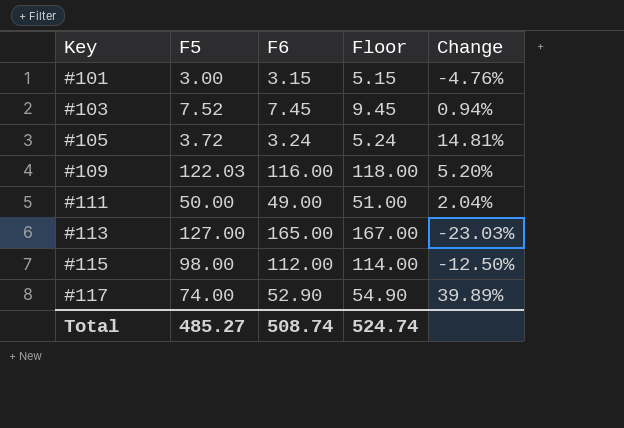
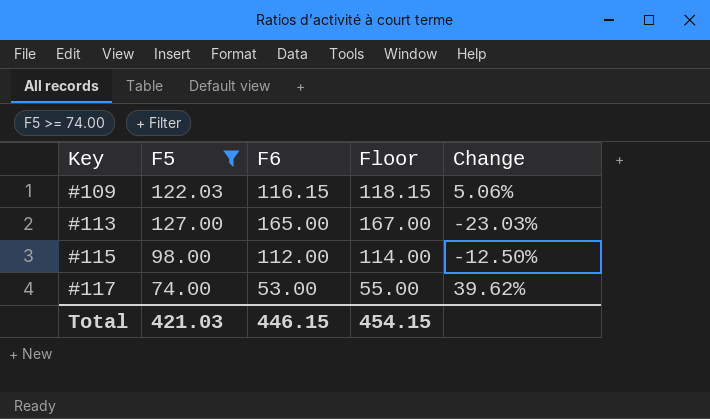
filter: none -> F5 >= 74.00
#109 | F6: 116.00 -> 116.15
#109 | Floor: 118.00 -> 118.15
#109 | Change: 5.20% -> 5.06%
#117 | F6: 52.90 -> 53.00
#117 | Floor: 54.90 -> 55.00
#117 | Change: 39.89% -> 39.62%
Total | F5: 485.27 -> 421.03
Total | F6: 508.74 -> 446.15
Total | Floor: 524.74 -> 454.15

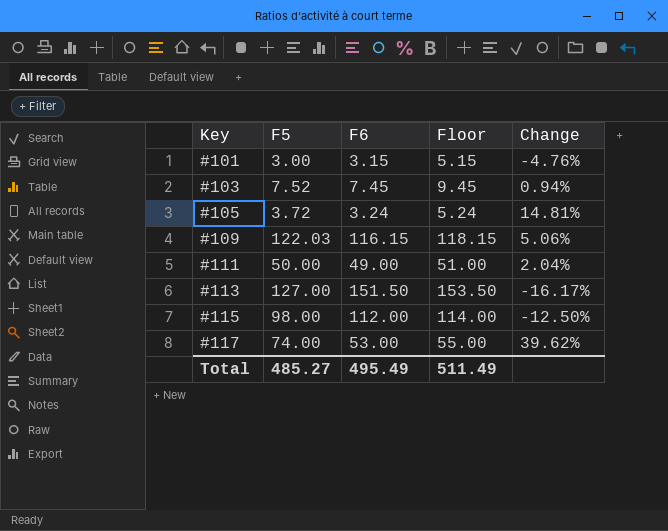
filter: F5 >= 74.00 -> none
#113 | F6: 165.00 -> 151.50
#113 | Floor: 167.00 -> 153.50
#113 | Change: -23.03% -> -16.17%
Total | F5: 421.03 -> 485.27
Total | F6: 446.15 -> 495.49
Total | Floor: 454.15 -> 511.49

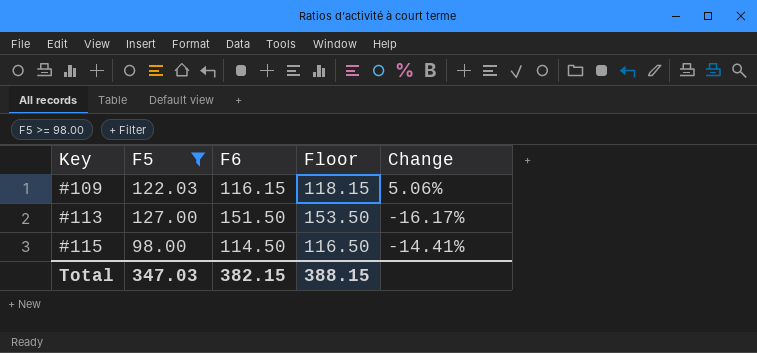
filter: none -> F5 >= 98.00
#115 | F6: 112.00 -> 114.50
#115 | Floor: 114.00 -> 116.50
#115 | Change: -12.50% -> -14.41%
Total | F5: 485.27 -> 347.03
Total | F6: 495.49 -> 382.15
Total | Floor: 511.49 -> 388.15

